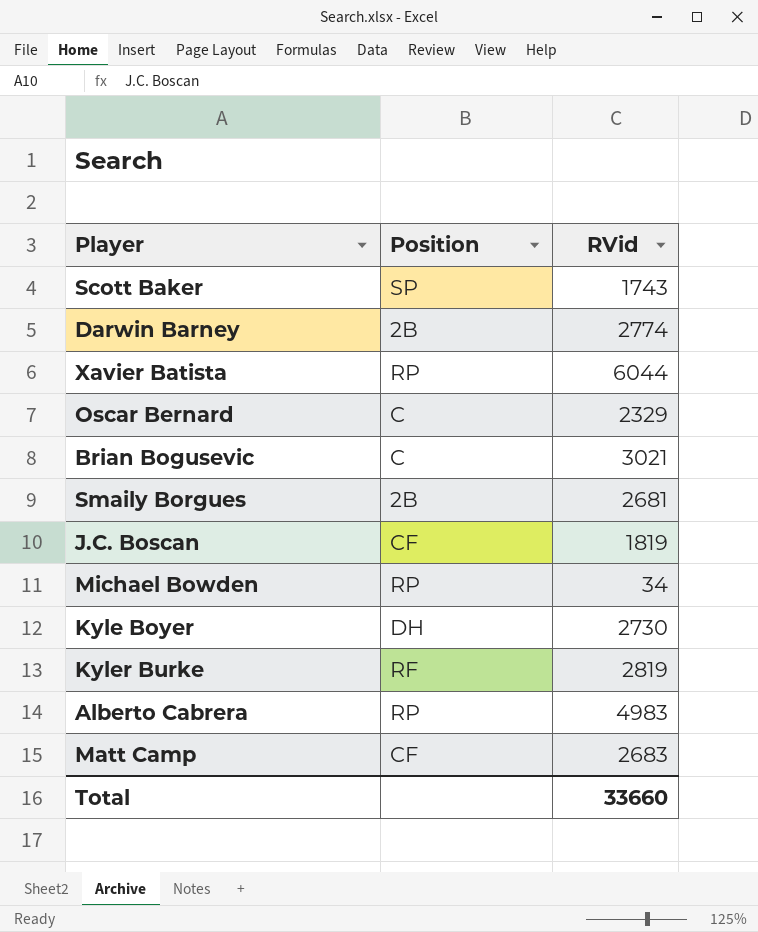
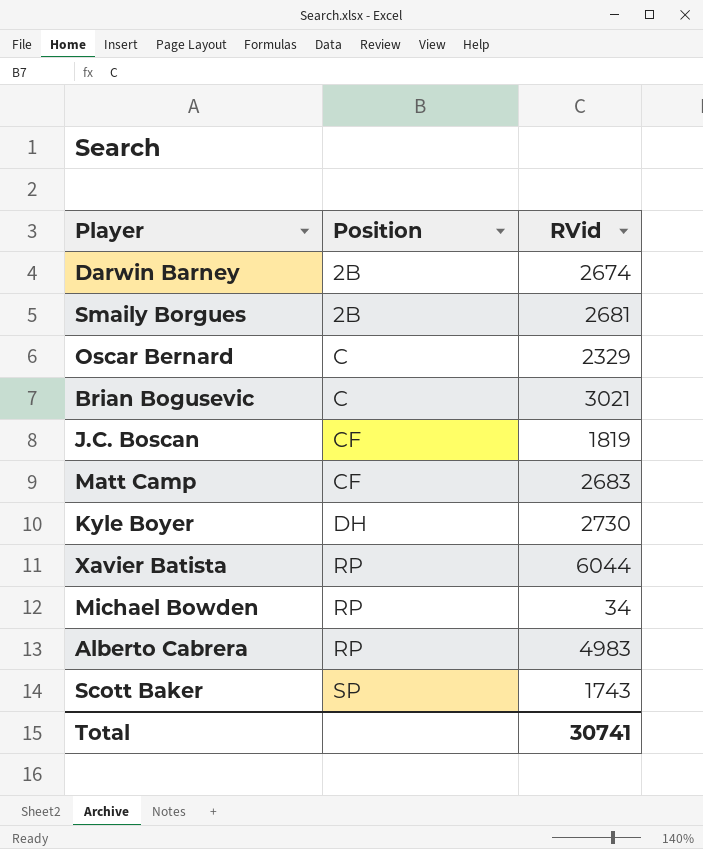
row order: none -> Position ascending
row Kyler Burke: RF | 2819 -> none
Darwin Barney | RVid: 2774 -> 2674
Total | RVid: 33660 -> 30741

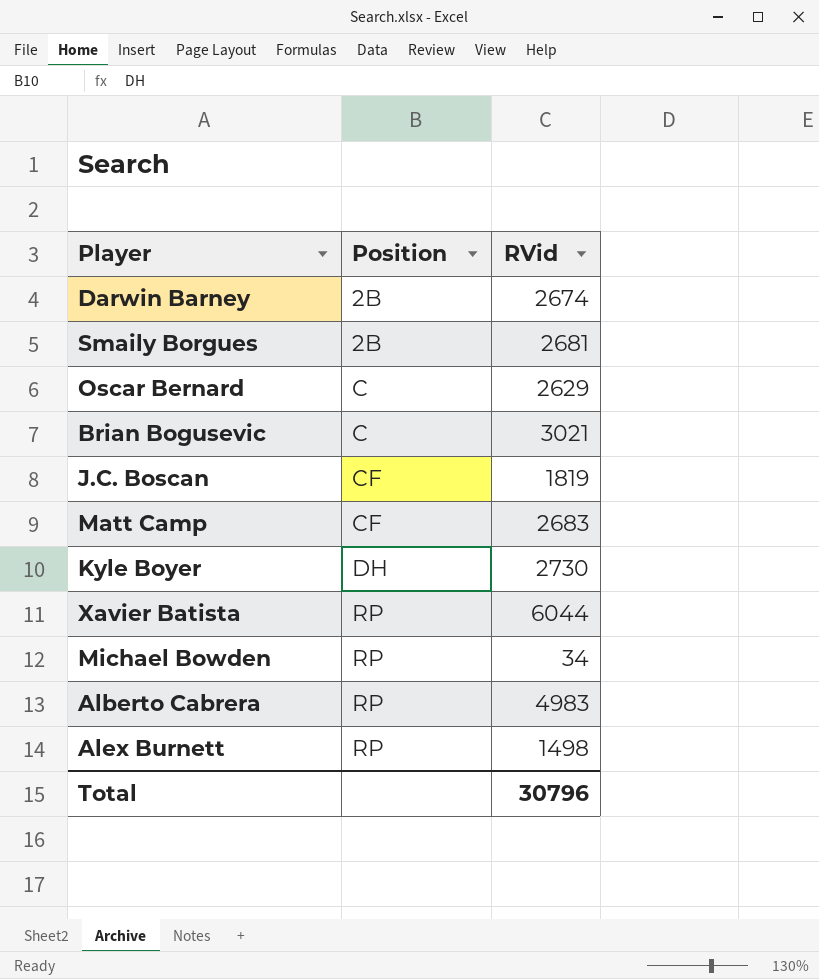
row Scott Baker: SP | 1743 -> none
Oscar Bernard | RVid: 2329 -> 2629
row Alex Burnett: none -> RP | 1498
Total | RVid: 30741 -> 30796

